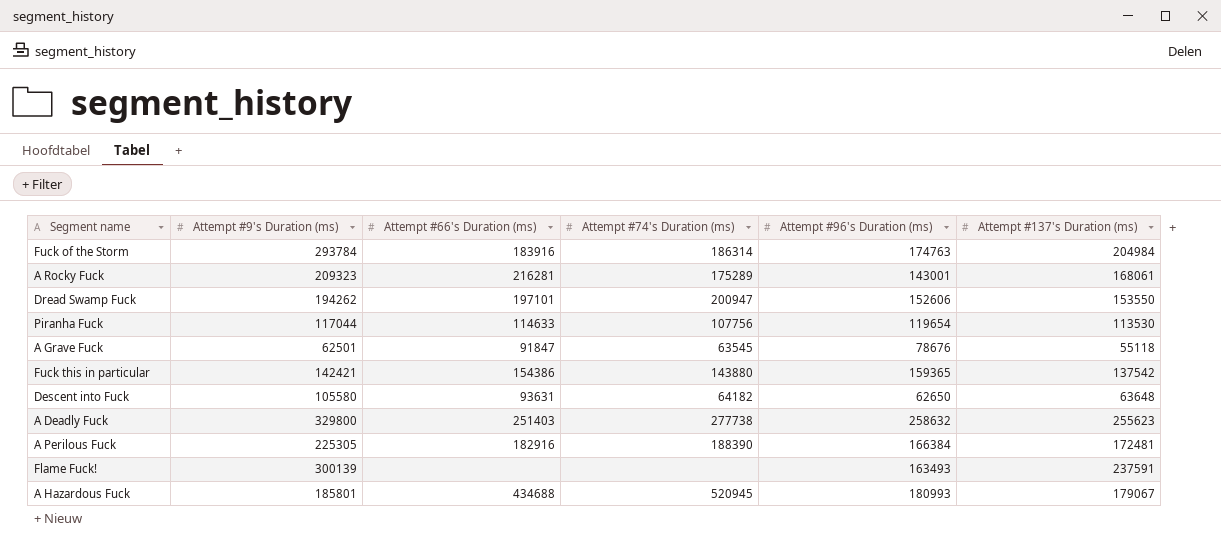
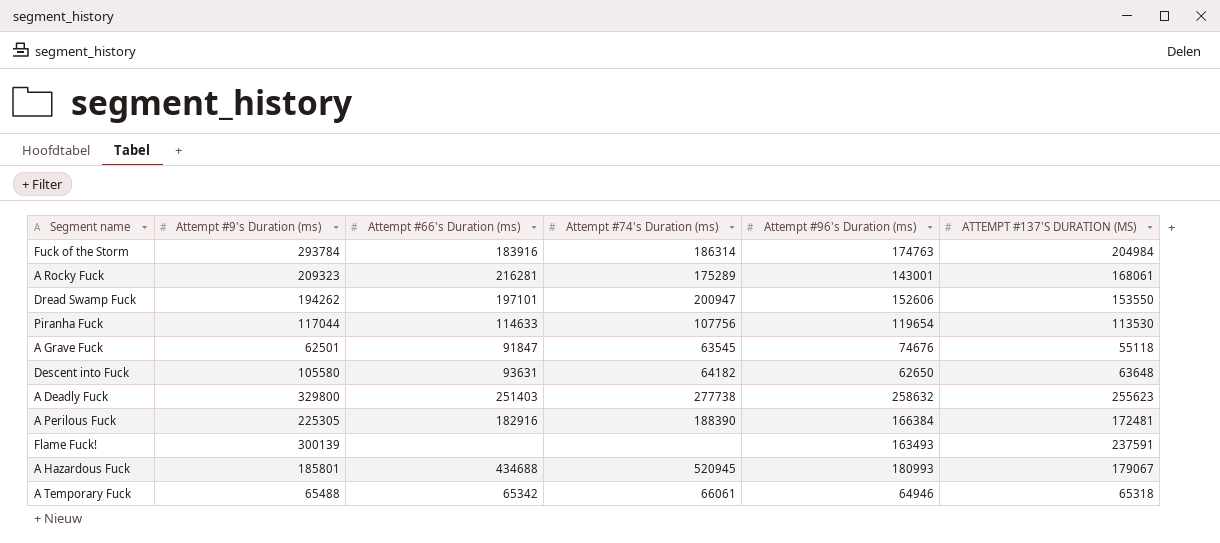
column name: Attempt #137's Duration (ms) -> ATTEMPT #137'S DURATION (MS)
row Fuck this in particular: 142421 | 154386 | 143880 | 159365 | 137542 -> none
A Grave Fuck | Attempt #96's Duration (ms): 78676 -> 74676
row A Temporary Fuck: none -> 65488 | 65342 | 66061 | 64946 | 65318

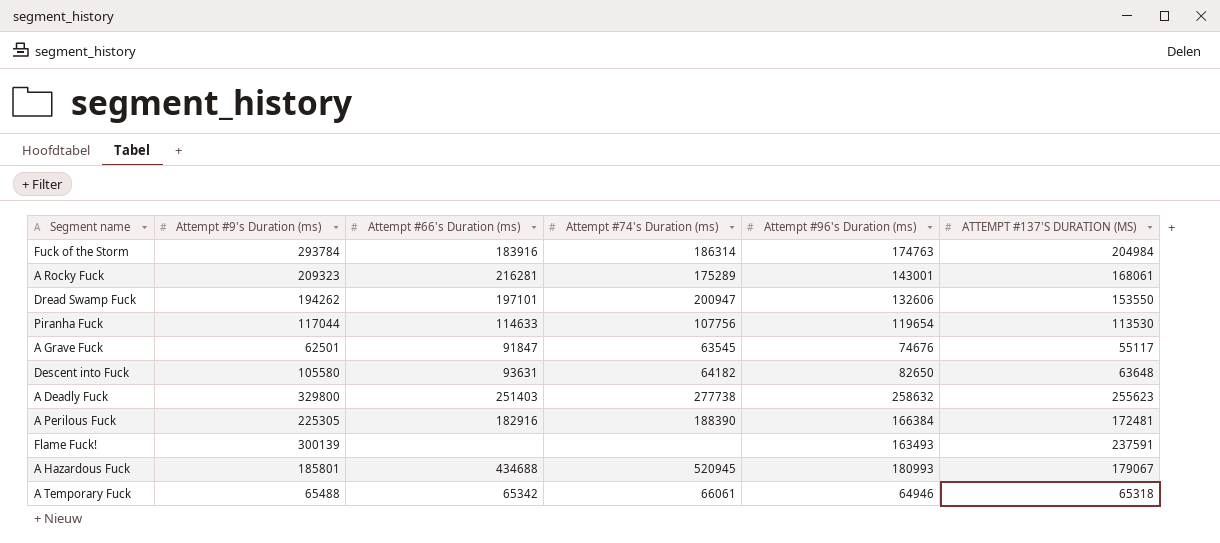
Dread Swamp Fuck | Attempt #96's Duration (ms): 152606 -> 132606
A Grave Fuck | ATTEMPT #137'S DURATION (MS): 55118 -> 55117
Descent into Fuck | Attempt #96's Duration (ms): 62650 -> 82650

